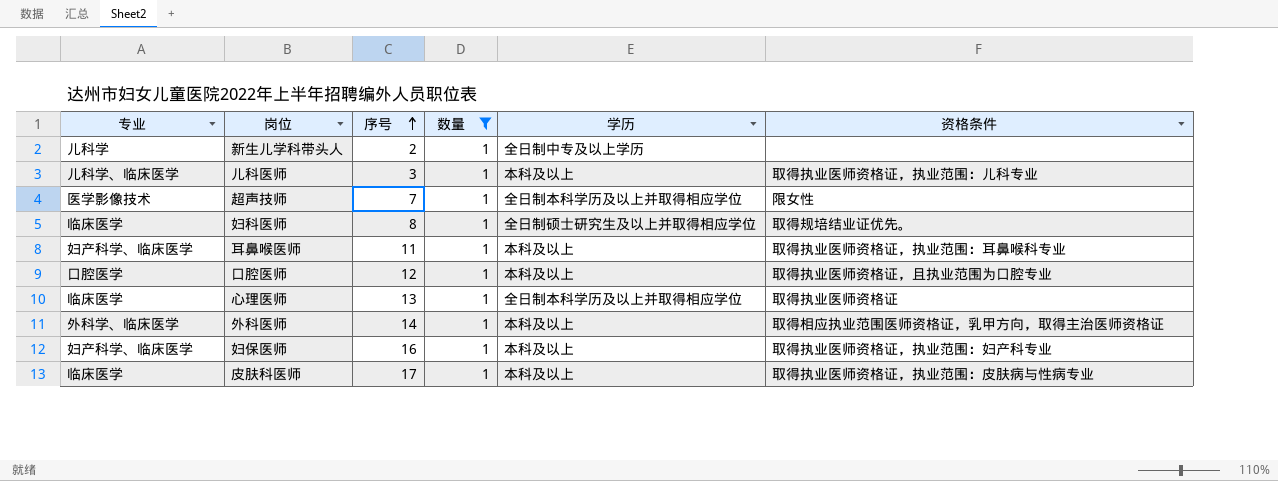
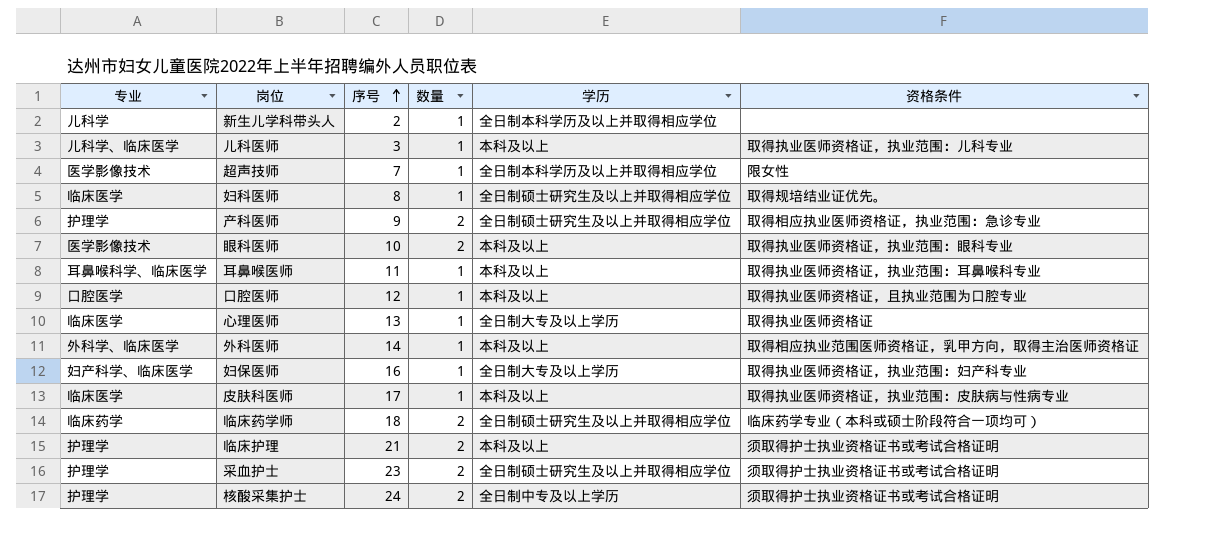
filter: 数量 = 1 -> none
新生儿学科带头人 | 学历: 全日制中专及以上学历 -> 全日制本科学历及以上并取得相应学位
耳鼻喉医师 | 专业: 妇产科学、临床医学 -> 耳鼻喉科学、临床医学
心理医师 | 学历: 全日制本科学历及以上并取得相应学位 -> 全日制大专及以上学历
妇保医师 | 学历: 本科及以上 -> 全日制大专及以上学历

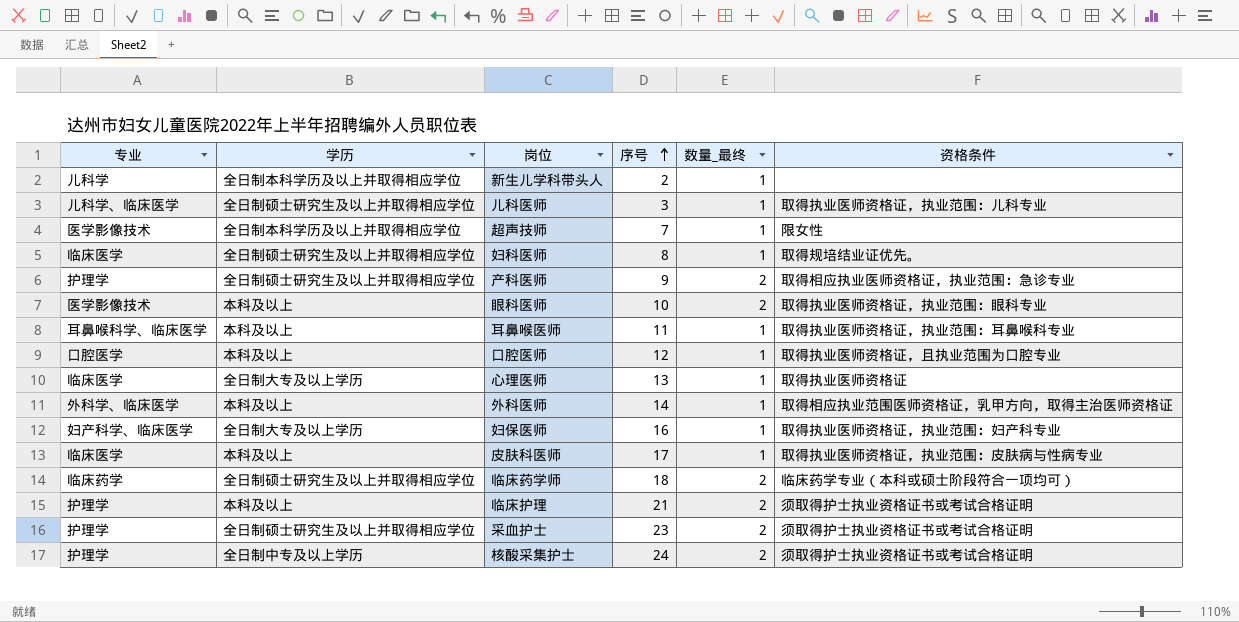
column 学历 | position: 5 -> 2
column name: 数量 -> 数量_最终
儿科医师 | 学历: 本科及以上 -> 全日制硕士研究生及以上并取得相应学位

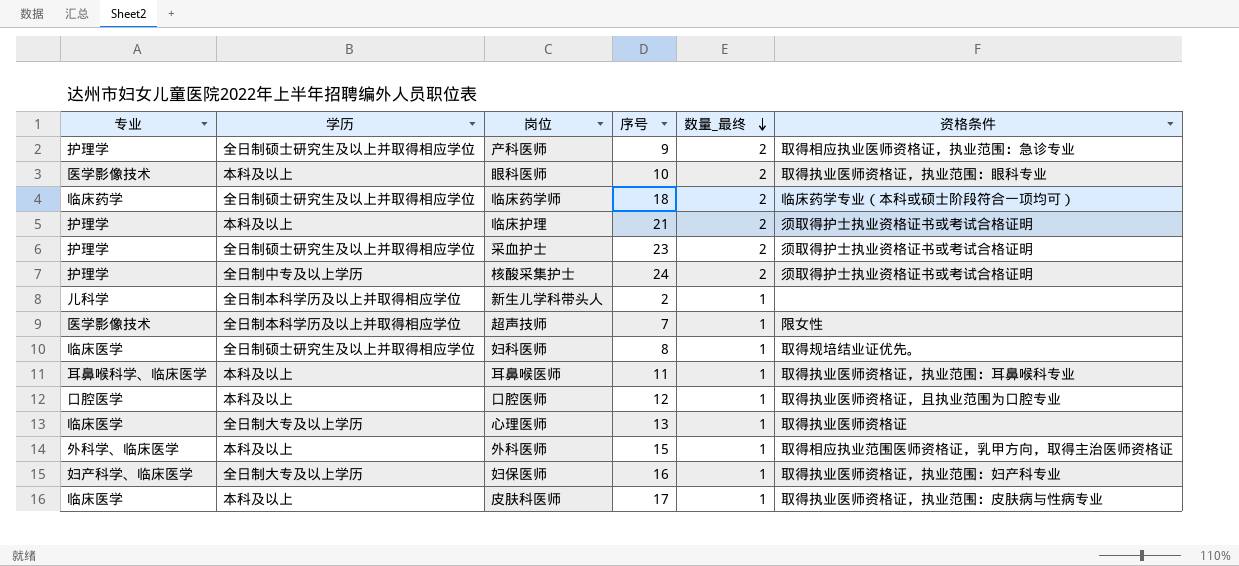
row order: 序号 ascending -> 数量_最终 descending
row 儿科医师: 儿科学、临床医学 | 全日制硕士研究生及以上并取得相应学位 | 3 | 1 | 取得执业医师资格证，执业范围：儿科专业 -> none
外科医师 | 序号: 14 -> 15

